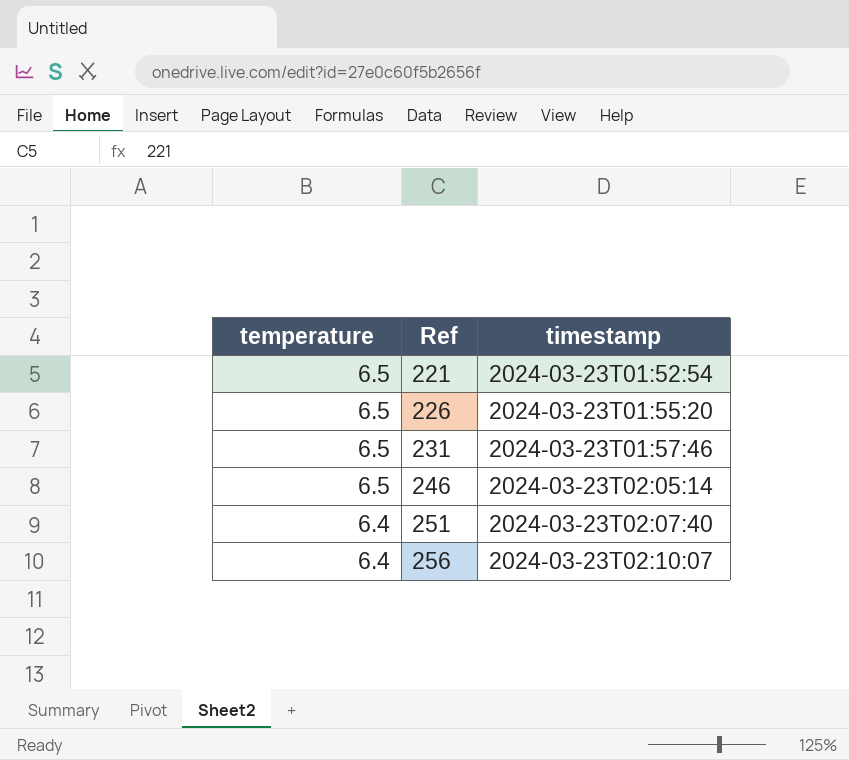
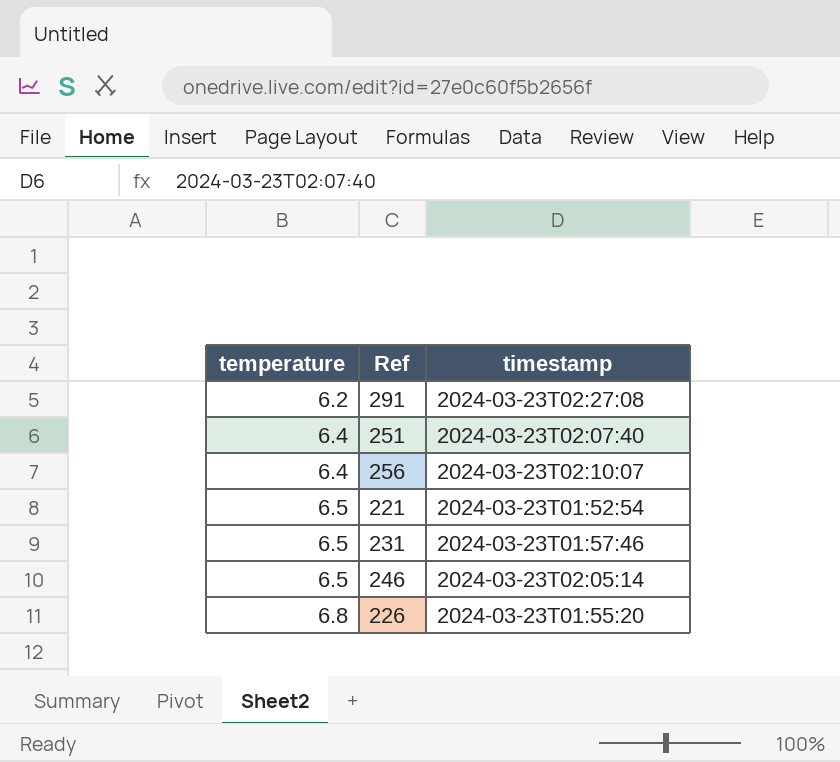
row order: temperature descending -> temperature ascending
row 291: none -> 6.2 | 2024-03-23T02:27:08
226 | temperature: 6.5 -> 6.8

